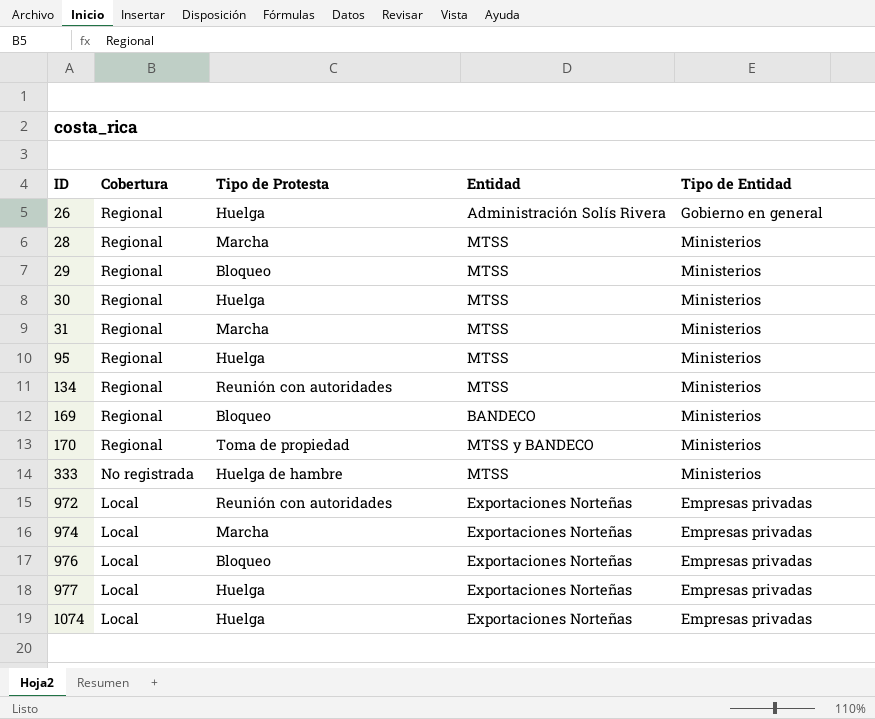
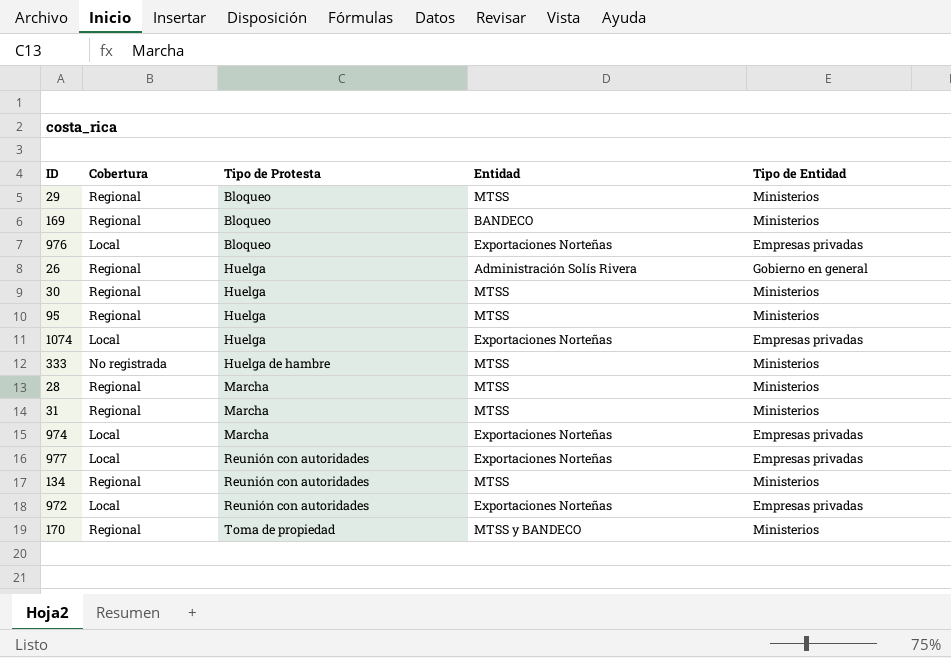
row order: ID ascending -> Tipo de Protesta ascending
977 | Tipo de Protesta: Huelga -> Reunión con autoridades

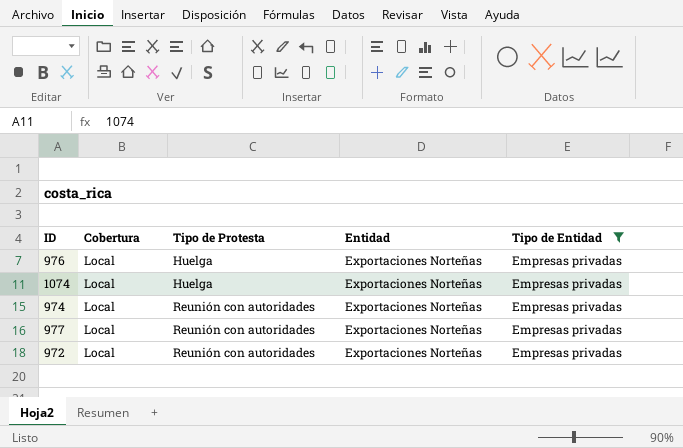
filter: none -> Tipo de Entidad = Empresas privadas
976 | Tipo de Protesta: Bloqueo -> Huelga
974 | Tipo de Protesta: Marcha -> Reunión con autoridades

